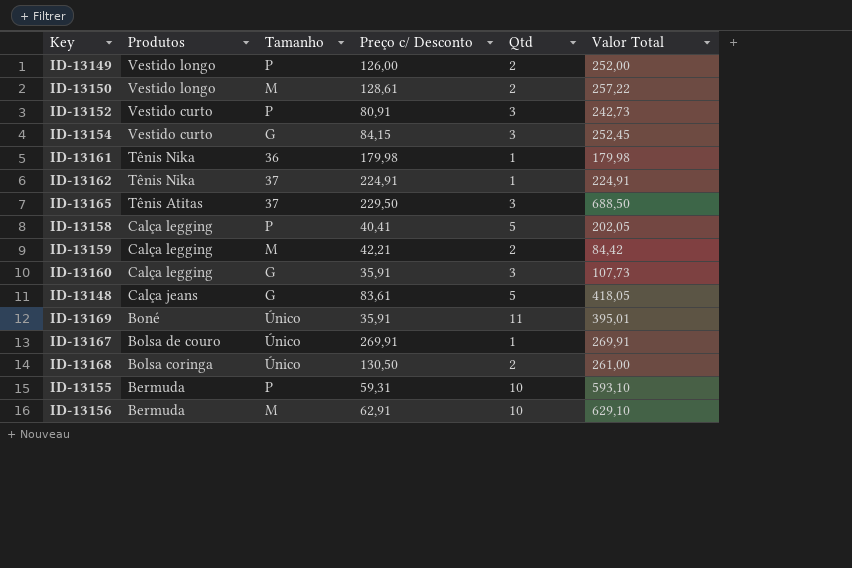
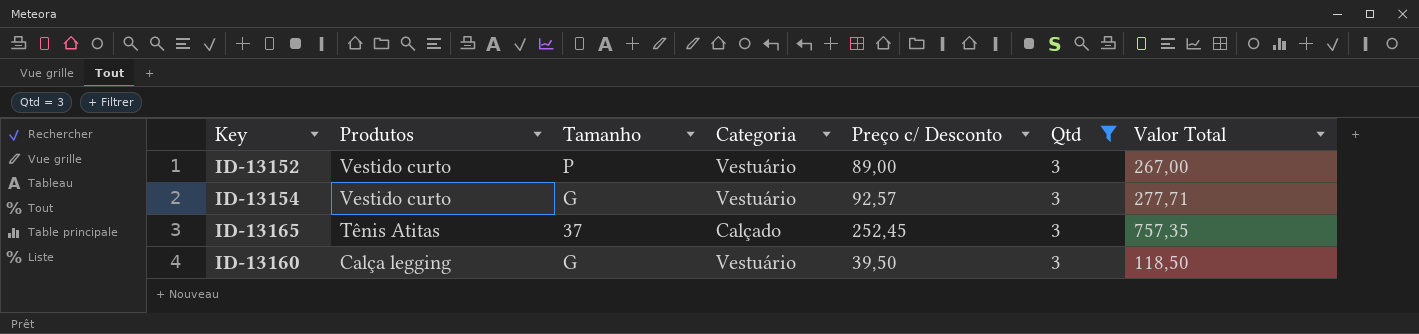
filter: none -> Qtd = 3
column Categoria | position: none -> 4
ID-13152 | Preço c/ Desconto: 80,91 -> 89,00
ID-13152 | Valor Total: 242,73 -> 267,00
ID-13154 | Preço c/ Desconto: 84,15 -> 92,57
ID-13154 | Valor Total: 252,45 -> 277,71
ID-13165 | Preço c/ Desconto: 229,50 -> 252,45
ID-13165 | Valor Total: 688,50 -> 757,35
ID-13160 | Preço c/ Desconto: 35,91 -> 39,50
ID-13160 | Valor Total: 107,73 -> 118,50

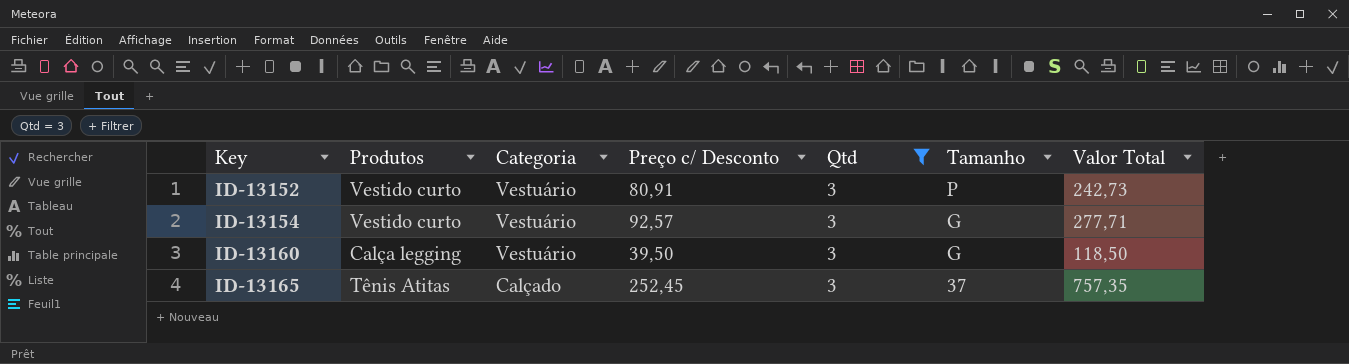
row order: Produtos descending -> Key ascending
column Tamanho | position: 3 -> 6
ID-13152 | Preço c/ Desconto: 89,00 -> 80,91
ID-13152 | Valor Total: 267,00 -> 242,73

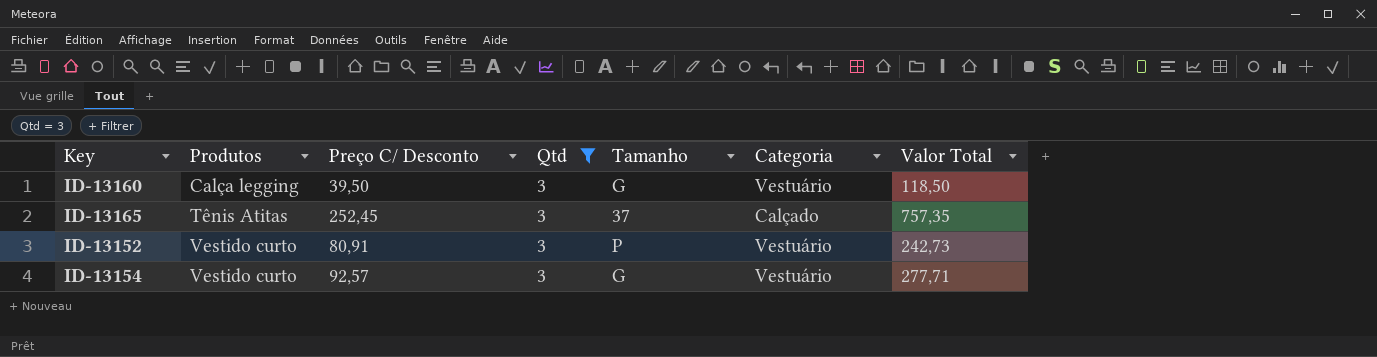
row order: Key ascending -> Produtos ascending
column name: Preço c/ Desconto -> Preço C/ Desconto
column Categoria | position: 3 -> 6

